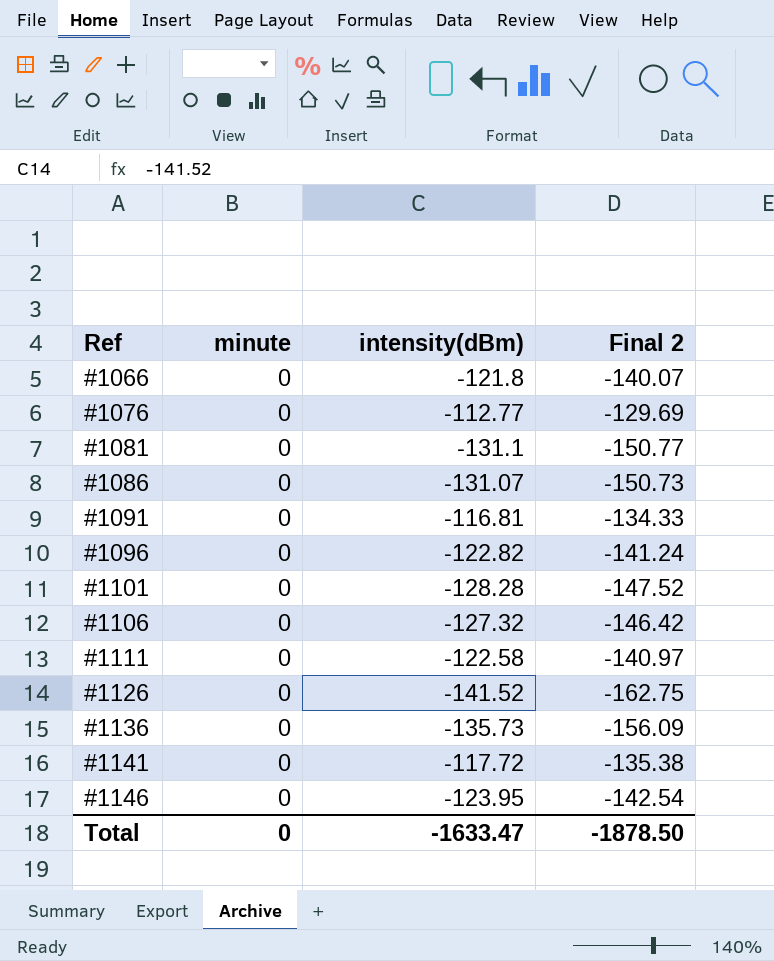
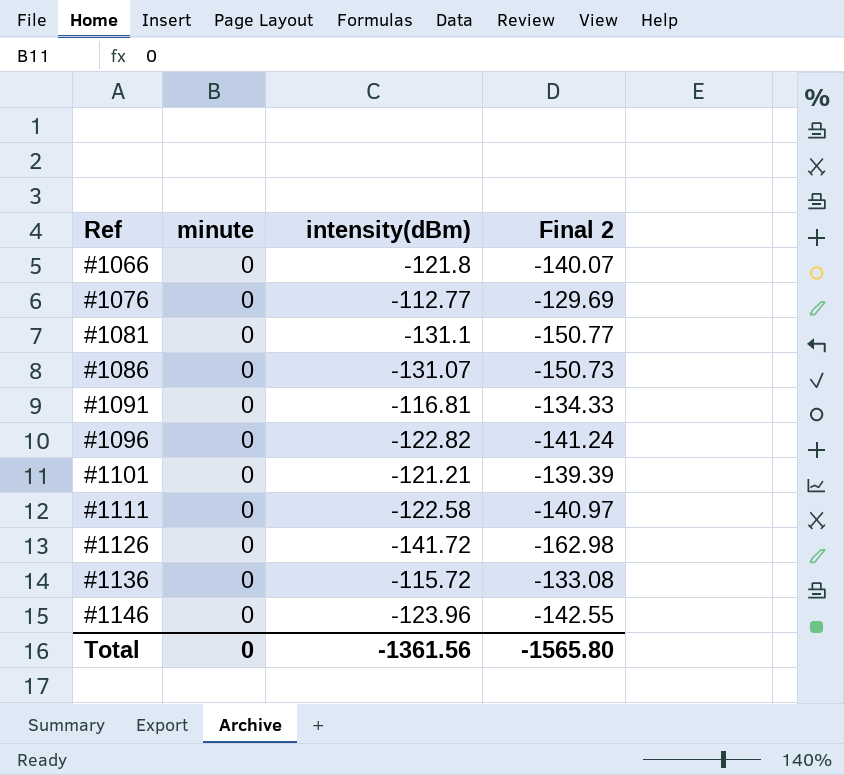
row #1106: 0 | -127.32 | -146.42 -> none
row #1141: 0 | -117.72 | -135.38 -> none
#1101 | intensity(dBm): -128.28 -> -121.21
#1101 | Final 2: -147.52 -> -139.39
#1126 | intensity(dBm): -141.52 -> -141.72
#1126 | Final 2: -162.75 -> -162.98
#1136 | intensity(dBm): -135.73 -> -115.72
#1136 | Final 2: -156.09 -> -133.08
#1146 | intensity(dBm): -123.95 -> -123.96
#1146 | Final 2: -142.54 -> -142.55
Total | intensity(dBm): -1633.47 -> -1361.56
Total | Final 2: -1878.50 -> -1565.80

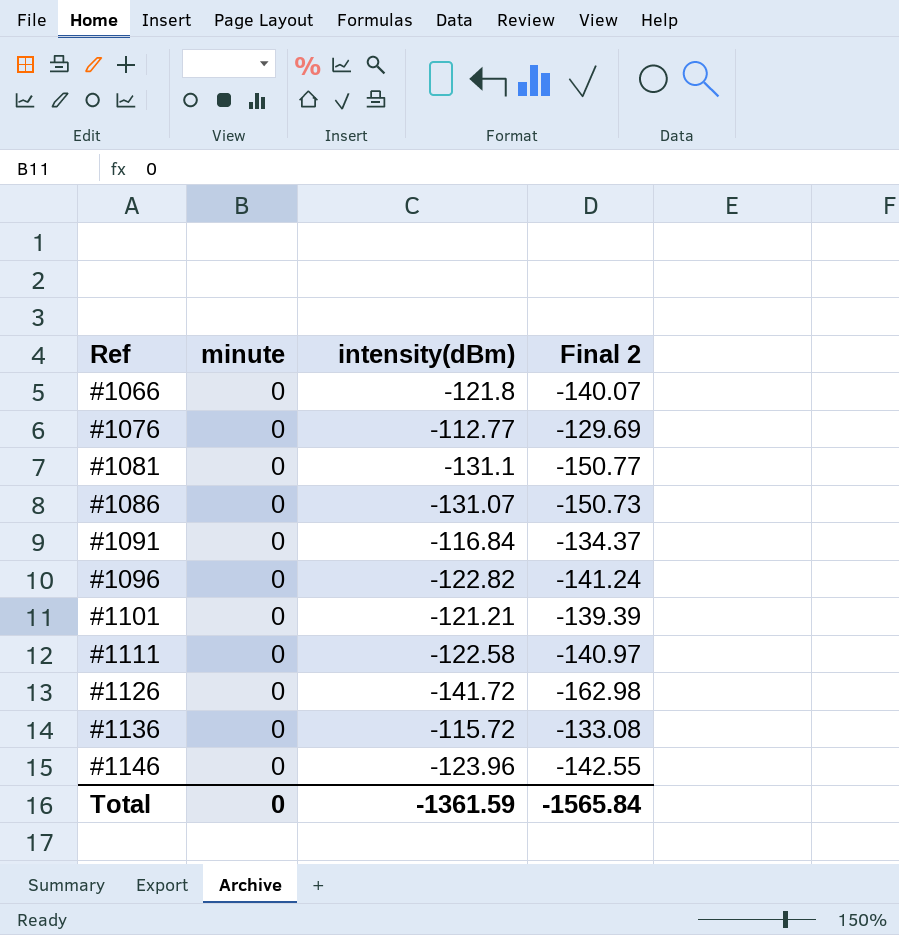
#1091 | intensity(dBm): -116.81 -> -116.84
#1091 | Final 2: -134.33 -> -134.37
Total | intensity(dBm): -1361.56 -> -1361.59
Total | Final 2: -1565.80 -> -1565.84

